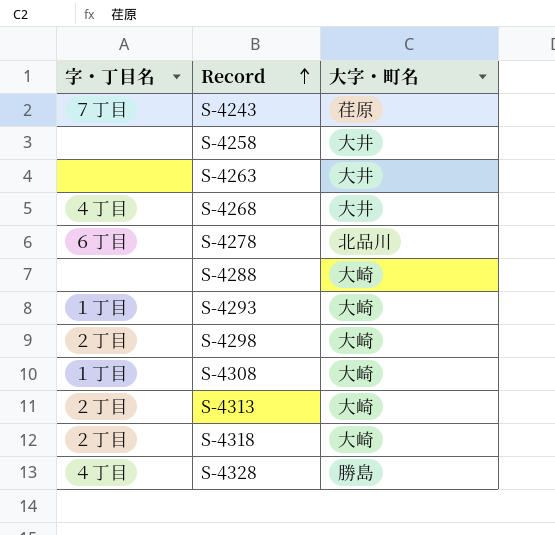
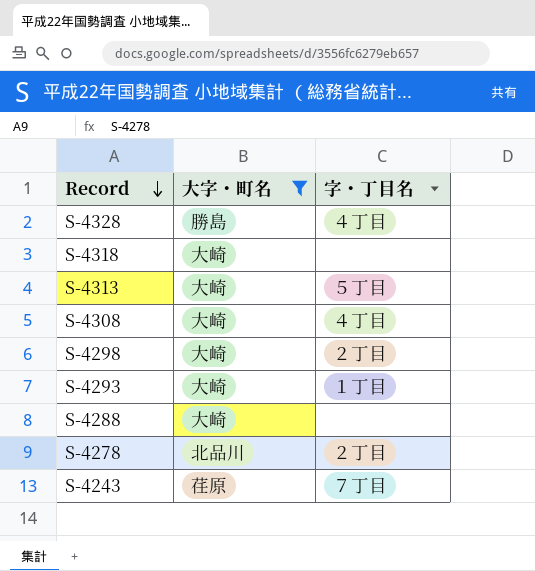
filter: none -> 大字・町名 != 大井
row order: Record ascending -> Record descending
column 字・丁目名 | position: 1 -> 3
S-4318 | 字・丁目名: ２丁目 -> none
S-4313 | 字・丁目名: ２丁目 -> ５丁目
S-4308 | 字・丁目名: １丁目 -> ４丁目
S-4278 | 字・丁目名: ６丁目 -> ２丁目

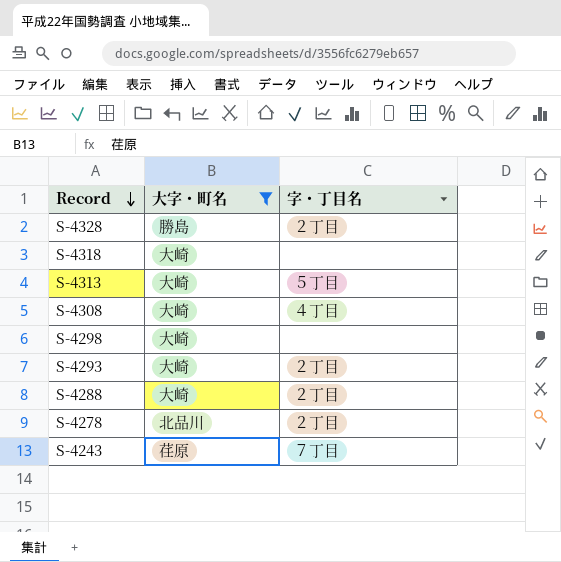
S-4328 | 字・丁目名: ４丁目 -> ２丁目
S-4298 | 字・丁目名: ２丁目 -> none
S-4293 | 字・丁目名: １丁目 -> ２丁目
S-4288 | 字・丁目名: none -> ２丁目

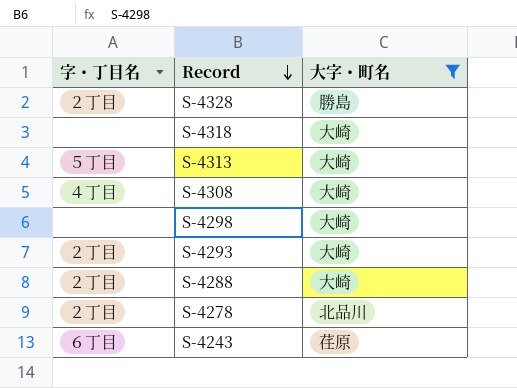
column 字・丁目名 | position: 3 -> 1
S-4243 | 字・丁目名: ７丁目 -> ６丁目

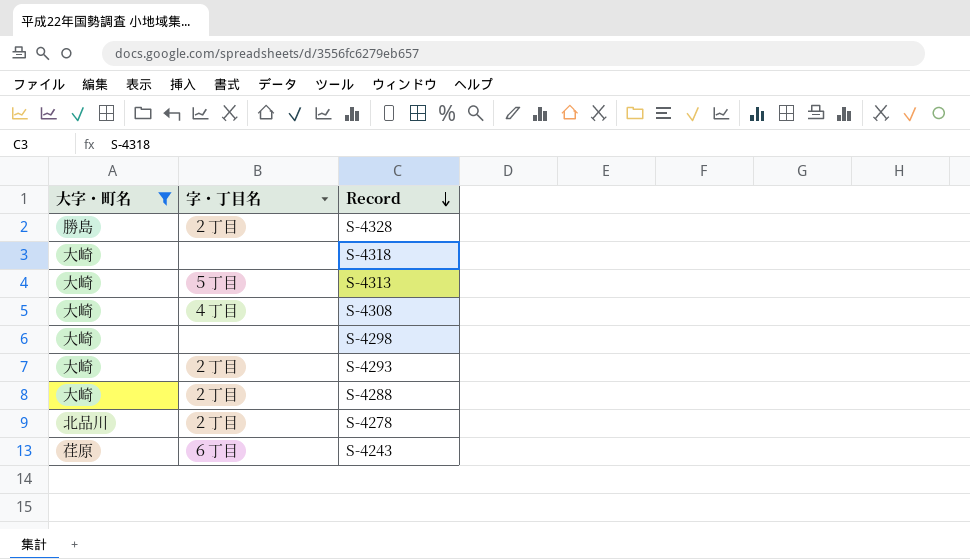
column 大字・町名 | position: 3 -> 1

